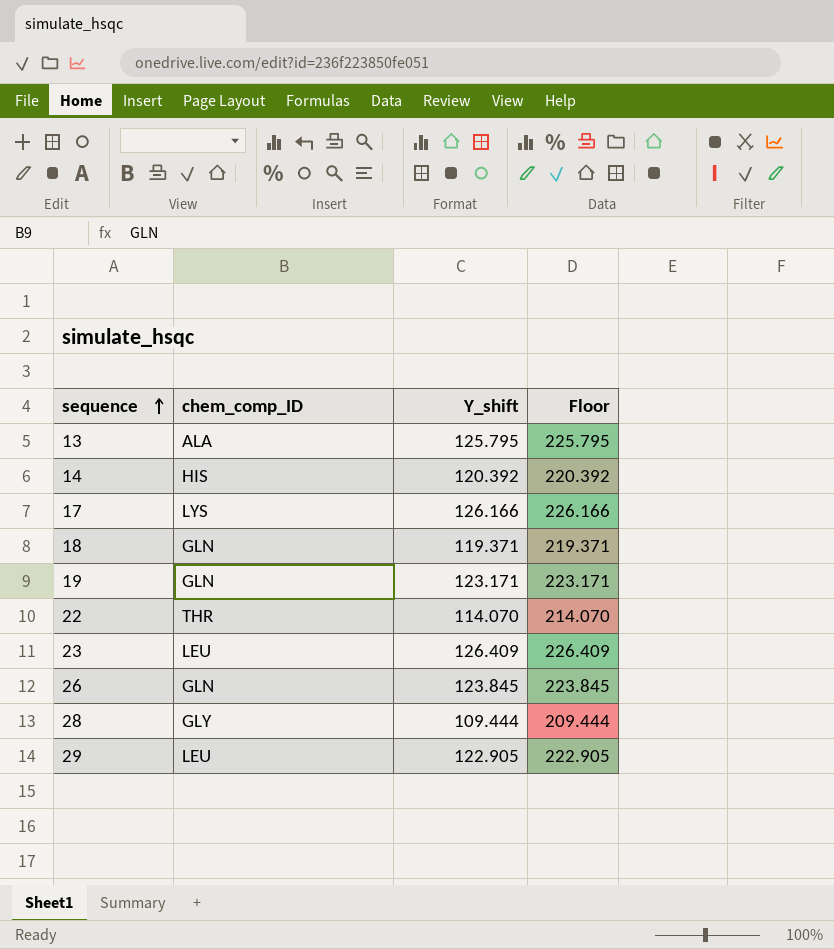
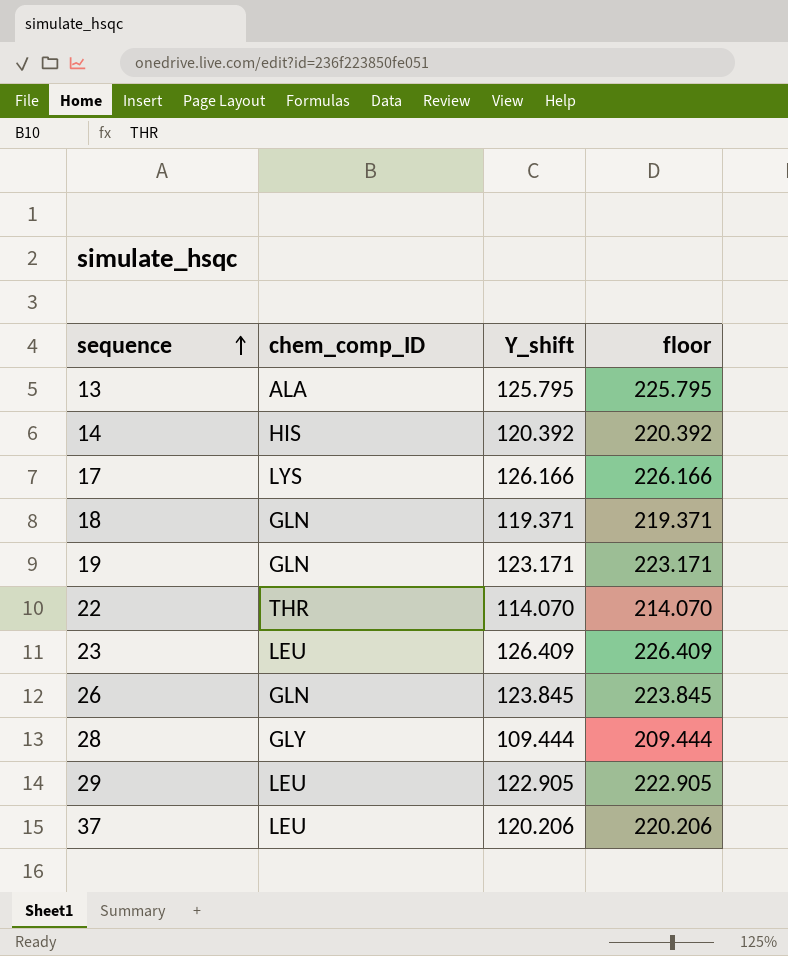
column name: Floor -> floor
row 37: none -> LEU | 120.206 | 220.206

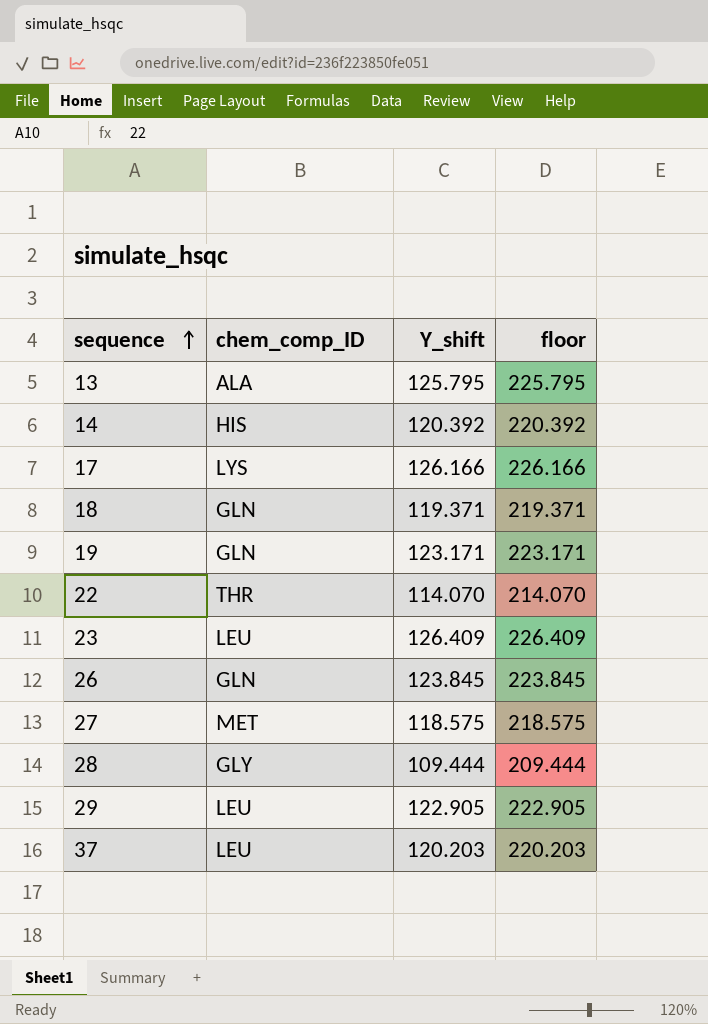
row 27: none -> MET | 118.575 | 218.575
37 | Y_shift: 120.206 -> 120.203
37 | floor: 220.206 -> 220.203

